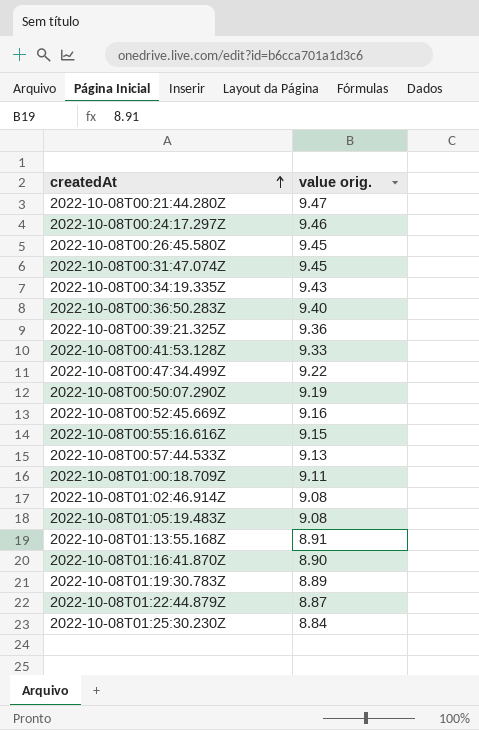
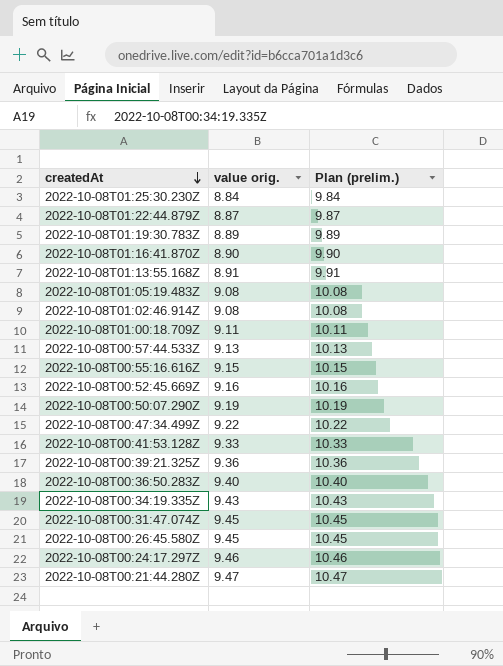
row order: createdAt ascending -> createdAt descending
column Plan (prelim.) | formula: none -> [value orig.] + 1

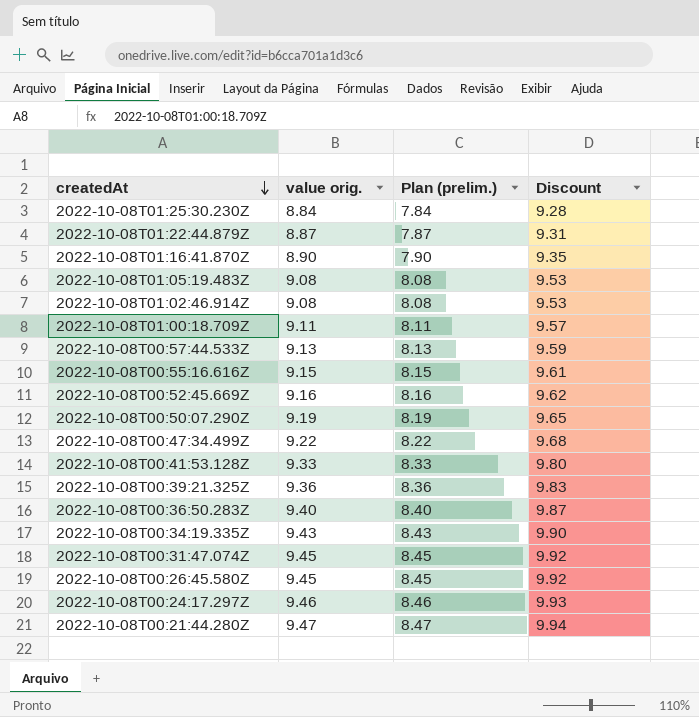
column Plan (prelim.) | formula: [value orig.] + 1 -> [value orig.] - 1
column Discount | formula: none -> [value orig.] * 1.05
row 2022-10-08T01:19:30.783Z: 8.89 | 9.89 -> none
row 2022-10-08T01:13:55.168Z: 8.91 | 9.91 -> none

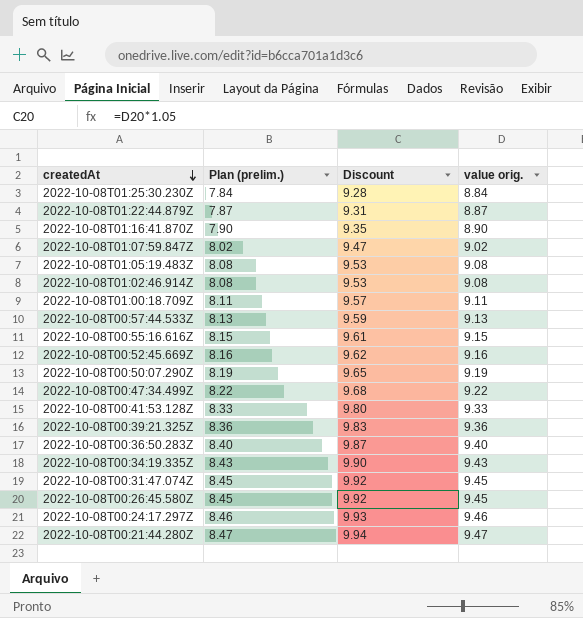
column value orig. | position: 2 -> 4
row 2022-10-08T01:07:59.847Z: none -> 8.02 | 9.47 | 9.02

